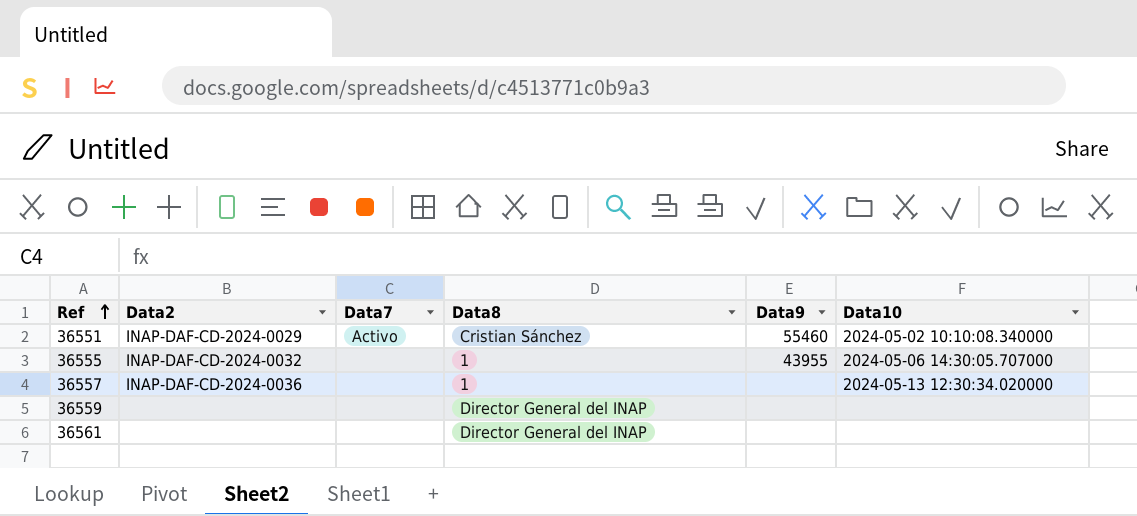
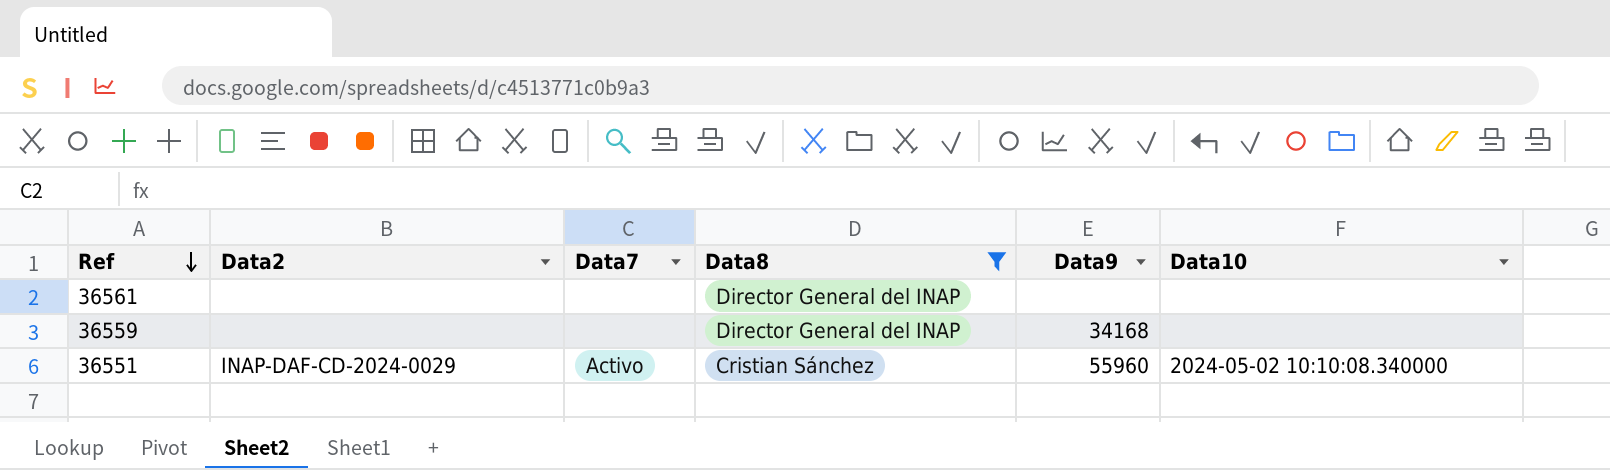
filter: none -> Data8 != 1
row order: Ref ascending -> Ref descending
36559 | Data9: none -> 34168
36551 | Data9: 55460 -> 55960

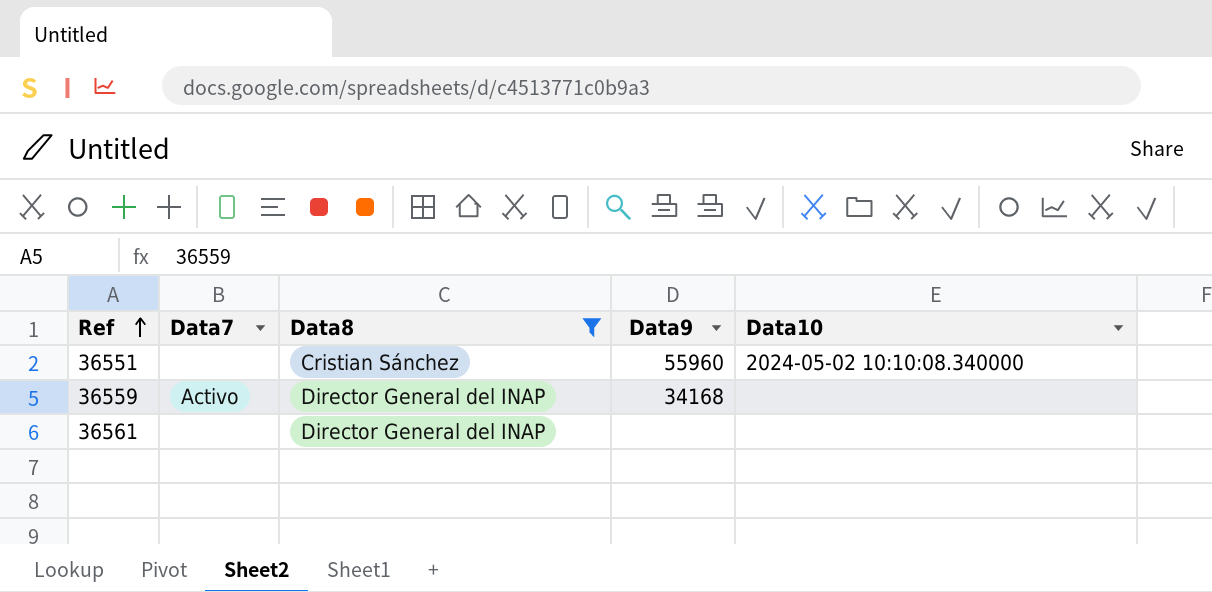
row order: Ref descending -> Ref ascending
column Data2 | position: 2 -> none
36551 | Data7: Activo -> none
36559 | Data7: none -> Activo

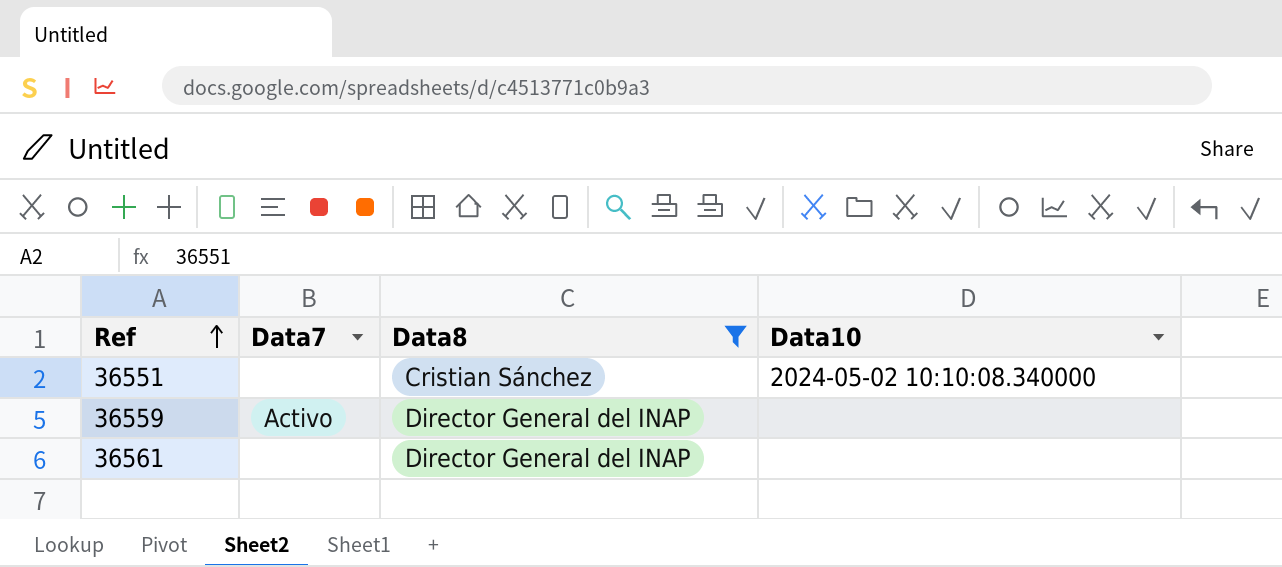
column Data9 | position: 4 -> none

